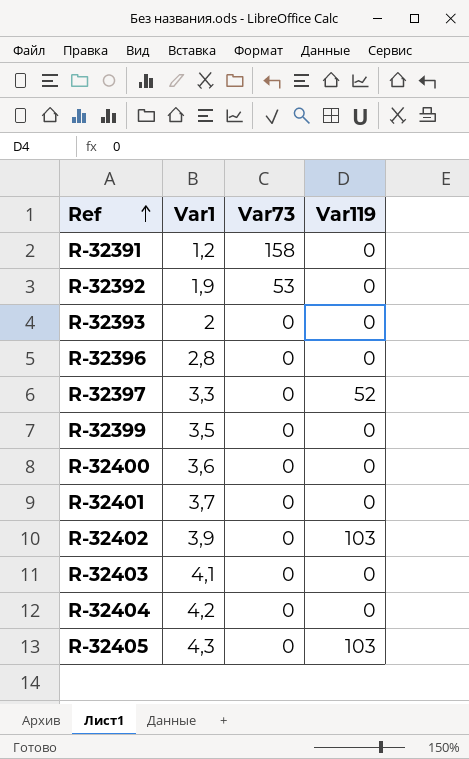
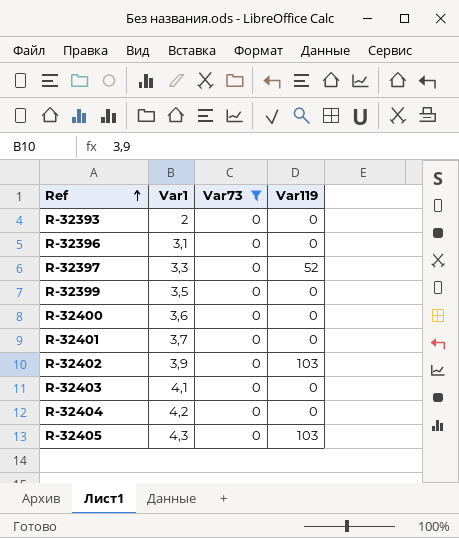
filter: none -> Var73 = 0
R-32396 | Var1: 2,8 -> 3,1

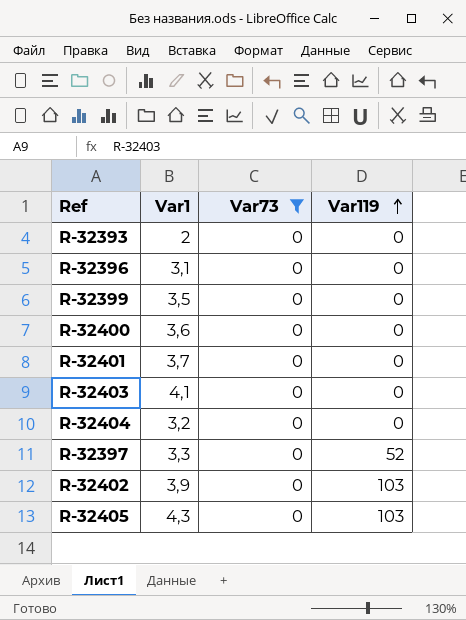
row order: Ref ascending -> Var119 ascending
R-32404 | Var1: 4,2 -> 3,2

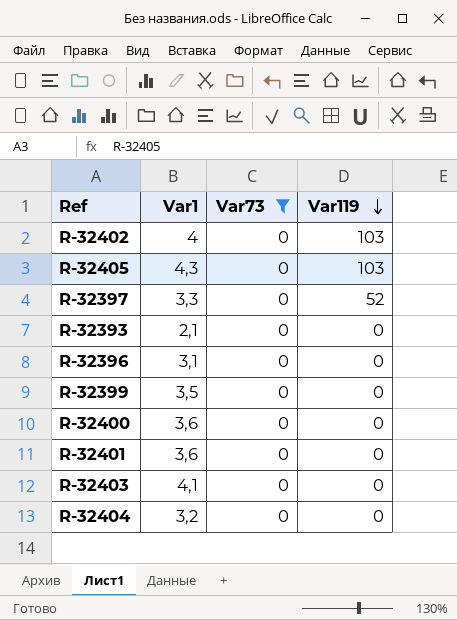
row order: Var119 ascending -> Var119 descending
R-32402 | Var1: 3,9 -> 4
R-32393 | Var1: 2 -> 2,1
R-32401 | Var1: 3,7 -> 3,6

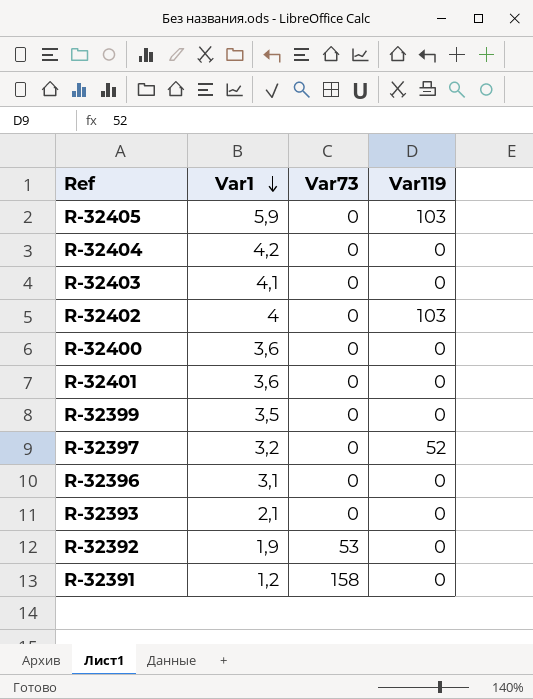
filter: Var73 = 0 -> none
row order: Var119 descending -> Var1 descending
R-32405 | Var1: 4,3 -> 5,9
R-32404 | Var1: 3,2 -> 4,2
R-32397 | Var1: 3,3 -> 3,2

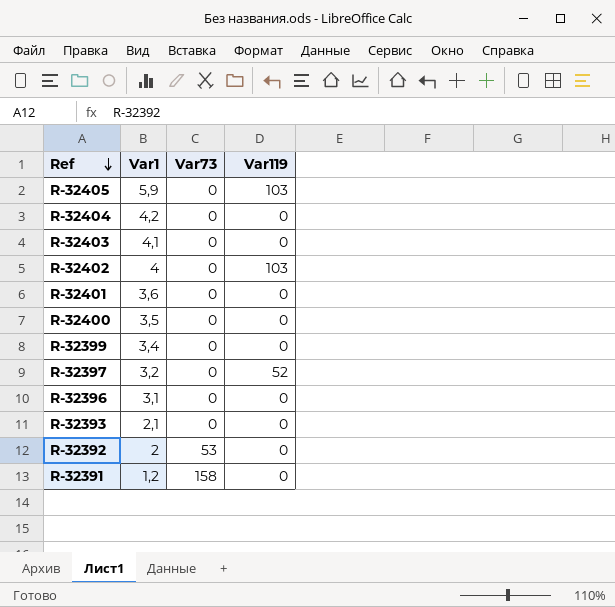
row order: Var1 descending -> Ref descending
R-32400 | Var1: 3,6 -> 3,5
R-32399 | Var1: 3,5 -> 3,4
R-32392 | Var1: 1,9 -> 2

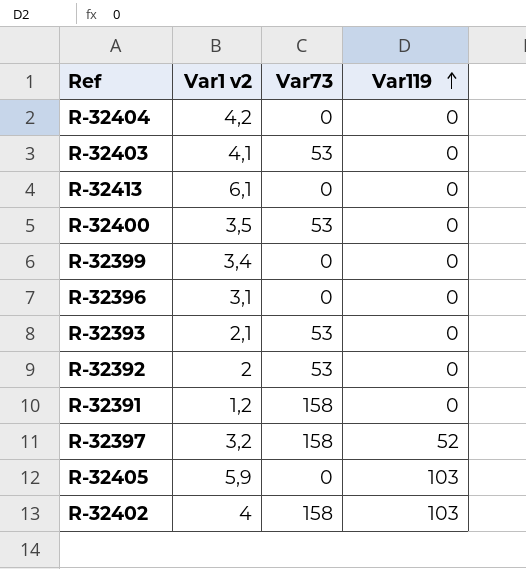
row order: Ref descending -> Var119 ascending
column name: Var1 -> Var1 v2
row R-32401: 3,6 | 0 | 0 -> none
R-32403 | Var73: 0 -> 53
row R-32413: none -> 6,1 | 0 | 0
R-32400 | Var73: 0 -> 53
R-32393 | Var73: 0 -> 53
R-32397 | Var73: 0 -> 158
R-32402 | Var73: 0 -> 158

